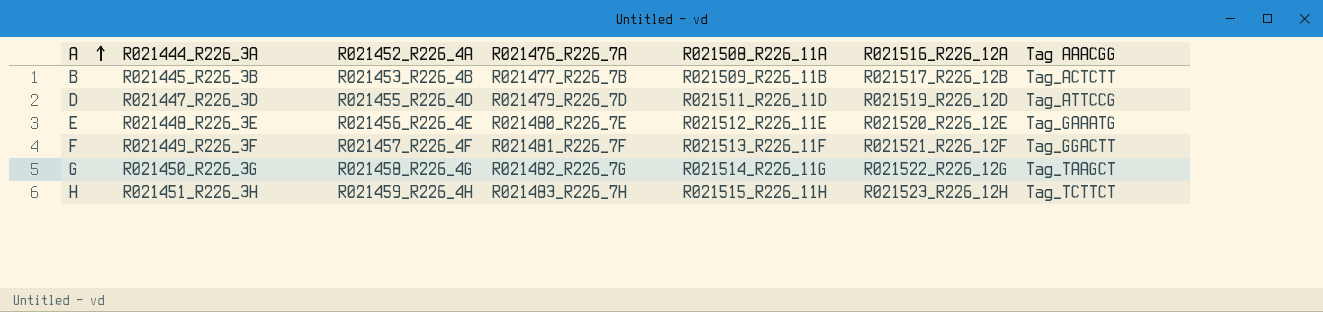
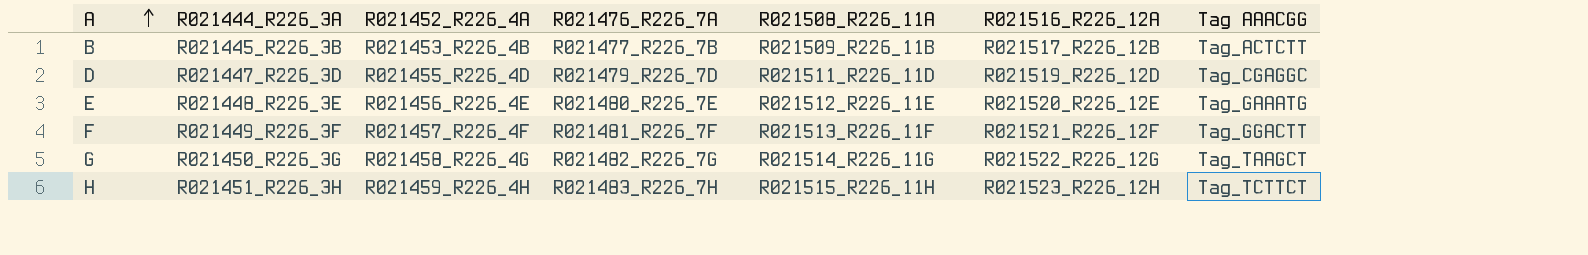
D | Tag AAACGG: Tag_ATTCCG -> Tag_CGAGGC

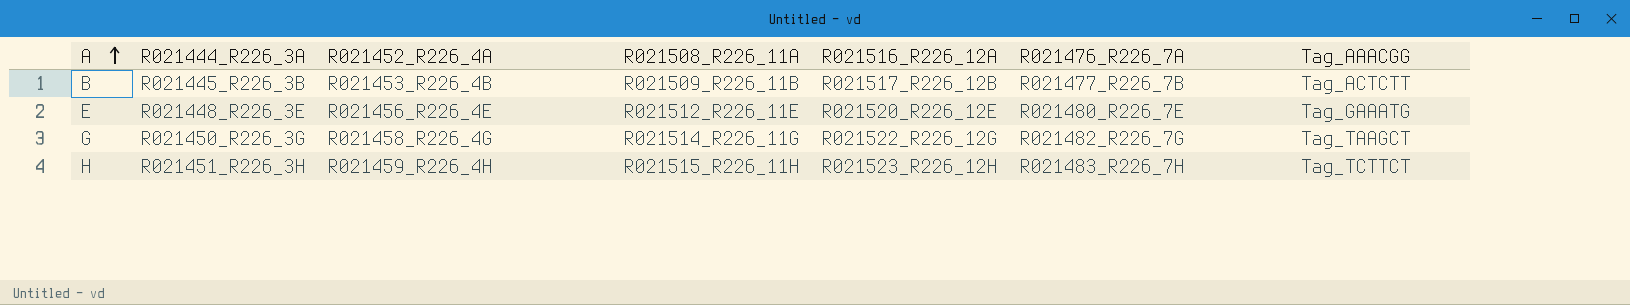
column R021476_R226_7A | position: 4 -> 6
column name: Tag AAACGG -> Tag_AAACGG
row D: R021447_R226_3D | R021455_R226_4D | R021479_R226_7D | R021511_R226_11D | R021519_R226_12D | Tag_CGAGGC -> none
row F: R021449_R226_3F | R021457_R226_4F | R021481_R226_7F | R021513_R226_11F | R021521_R226_12F | Tag_GGACTT -> none

